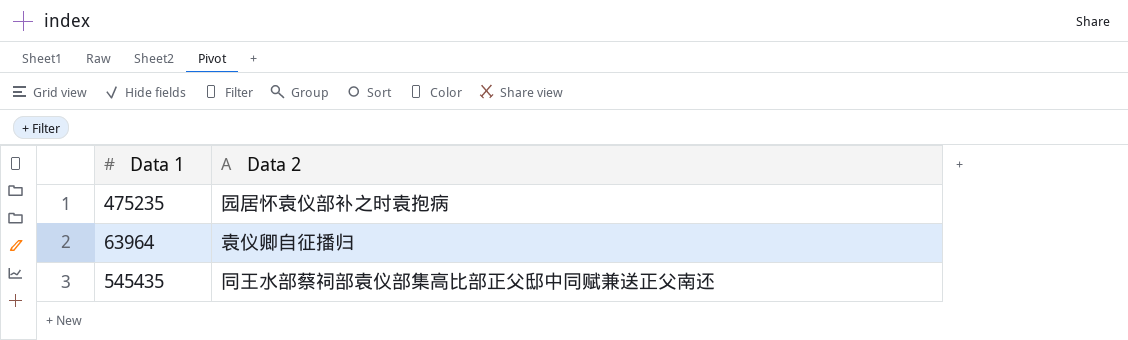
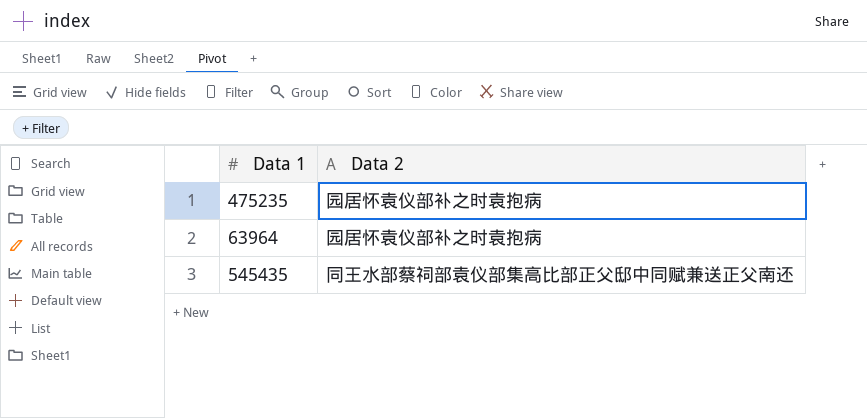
63964 | Data 2: 袁仪卿自征播归 -> 园居怀袁仪部补之时袁抱病

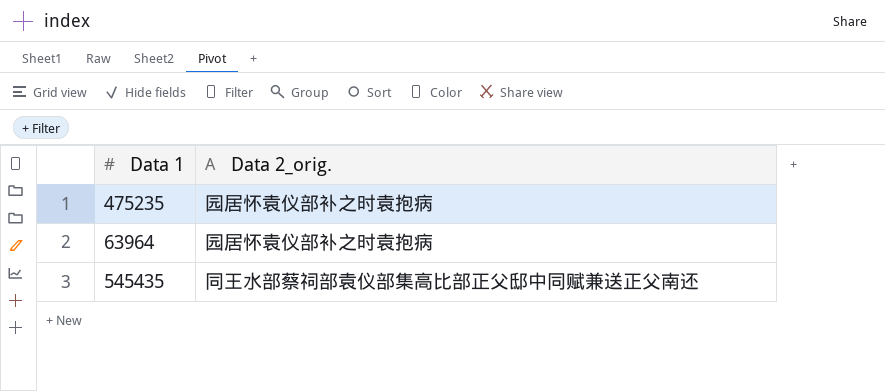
column name: Data 2 -> Data 2_orig.

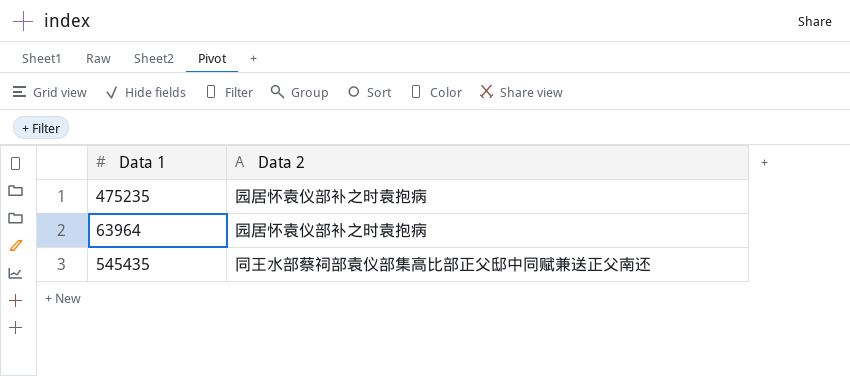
column name: Data 2_orig. -> Data 2

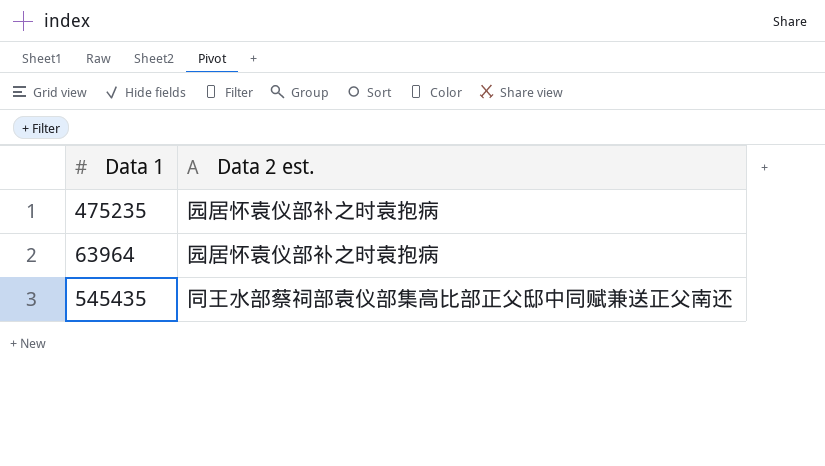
column name: Data 2 -> Data 2 est.

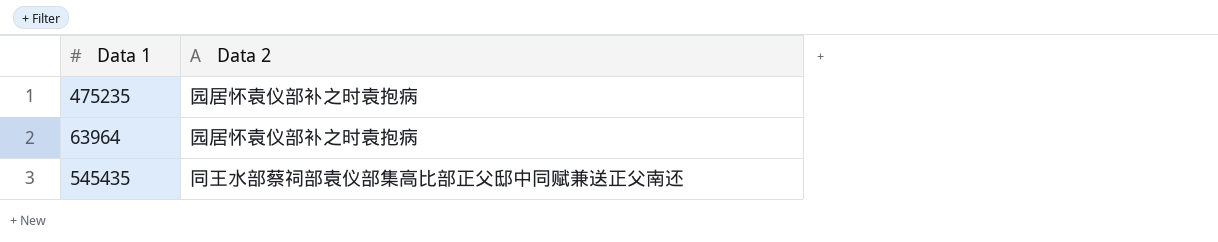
column name: Data 2 est. -> Data 2

